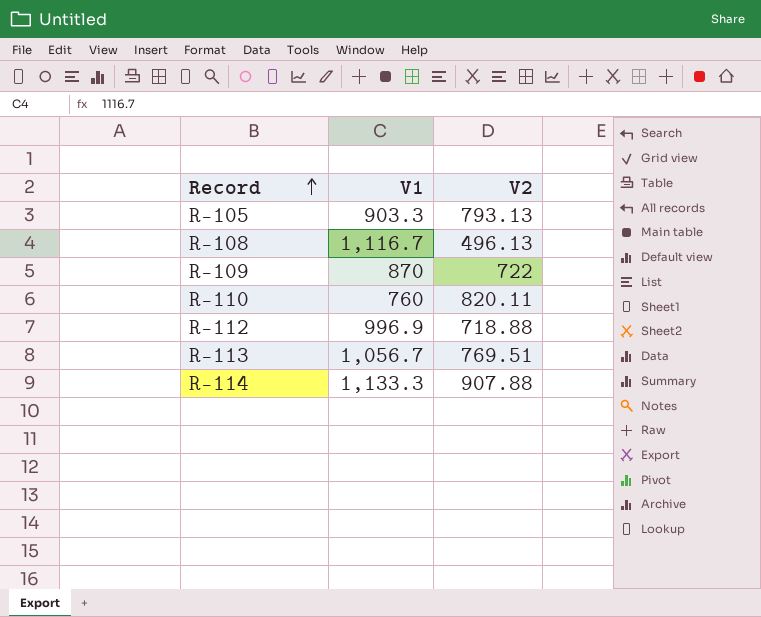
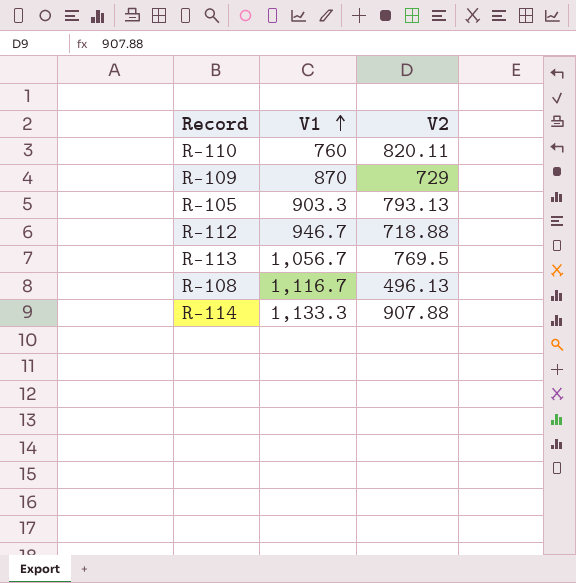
row order: Record ascending -> V1 ascending
R-109 | V2: 722 -> 729
R-112 | V1: 996.9 -> 946.7
R-113 | V2: 769.51 -> 769.5

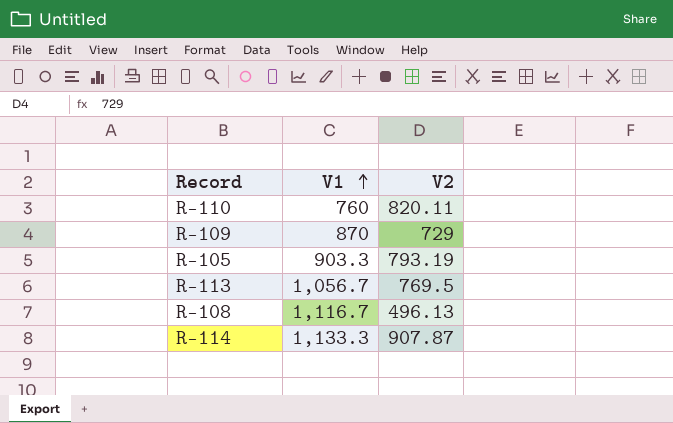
row R-112: 946.7 | 718.88 -> none
R-105 | V2: 793.13 -> 793.19
R-114 | V2: 907.88 -> 907.87

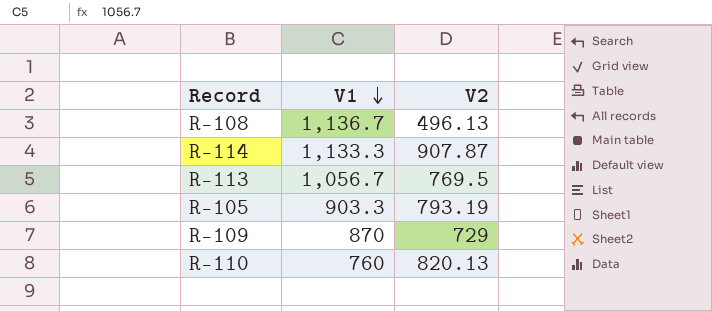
row order: V1 ascending -> V1 descending
R-108 | V1: 1,116.7 -> 1,136.7
R-110 | V2: 820.11 -> 820.13

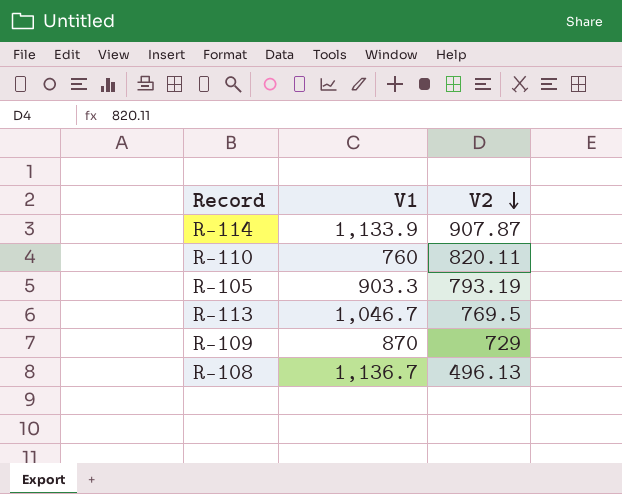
row order: V1 descending -> V2 descending
R-114 | V1: 1,133.3 -> 1,133.9
R-110 | V2: 820.13 -> 820.11
R-113 | V1: 1,056.7 -> 1,046.7

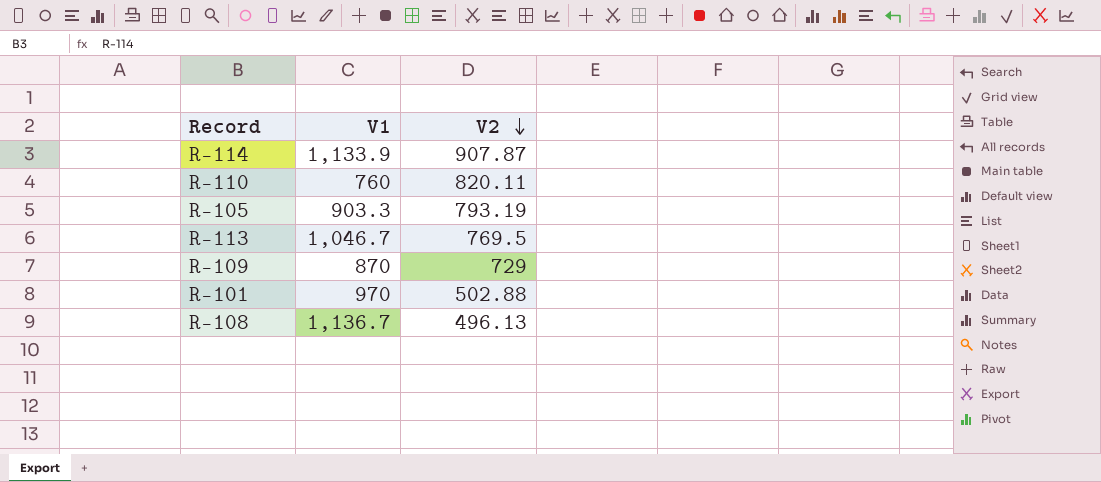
row R-101: none -> 970 | 502.88

